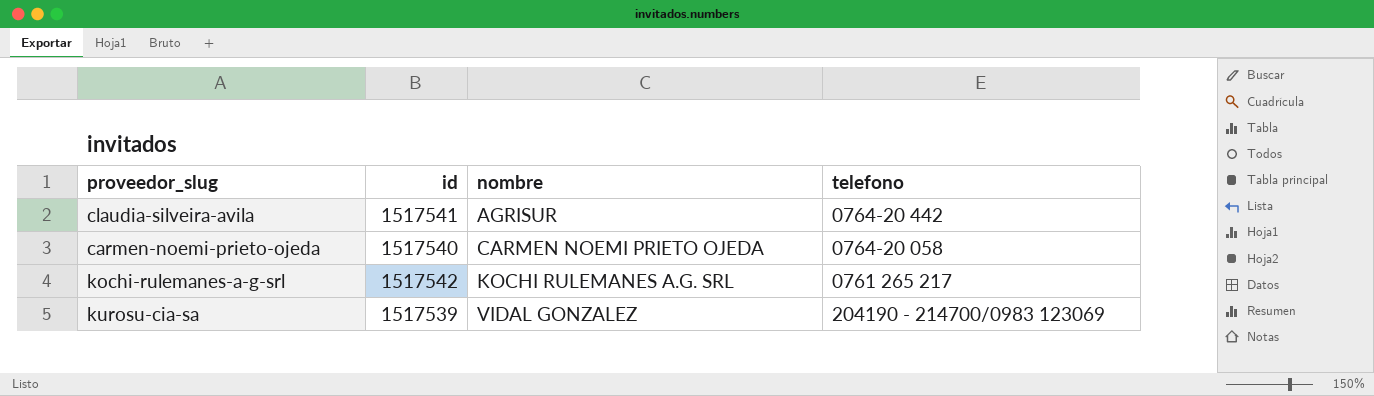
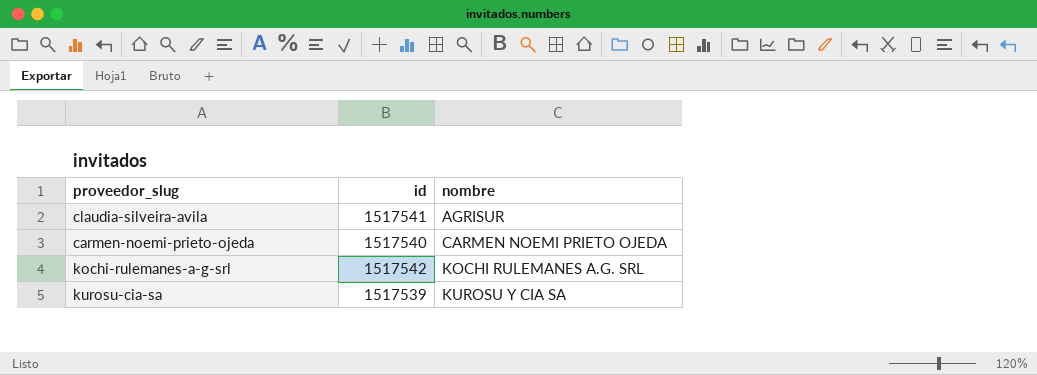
column telefono | position: 4 -> none
kurosu-cia-sa | nombre: VIDAL GONZALEZ -> KUROSU Y CIA SA

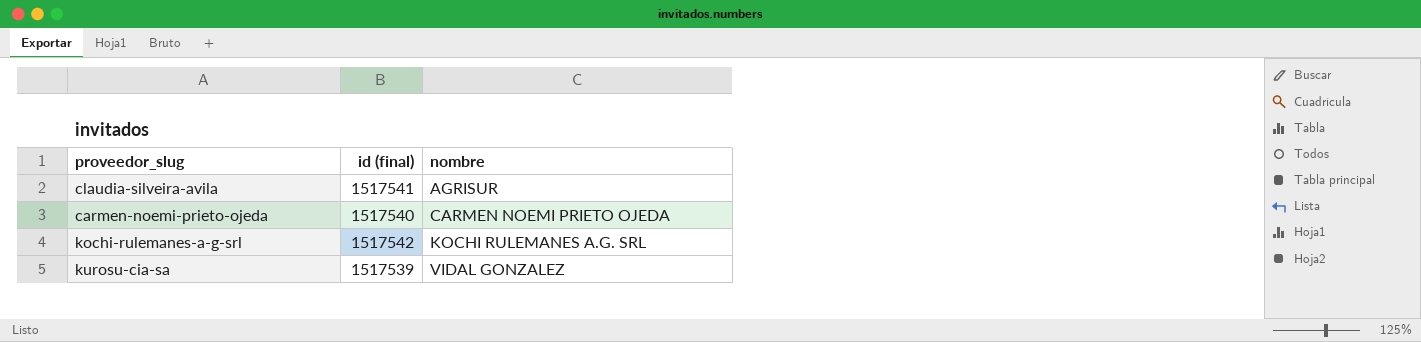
column name: id -> id (final)
kurosu-cia-sa | nombre: KUROSU Y CIA SA -> VIDAL GONZALEZ

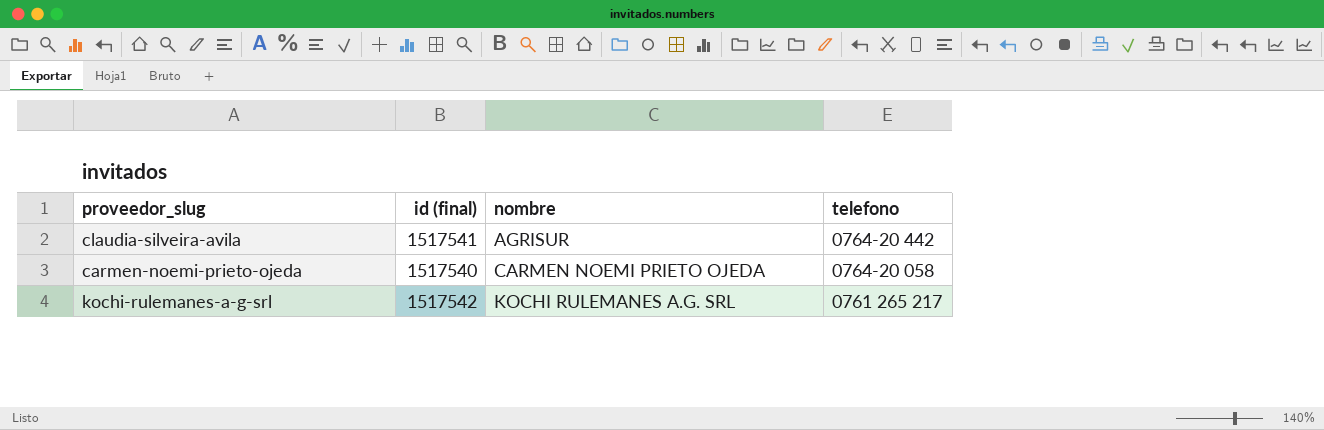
column telefono | position: none -> 4
row kurosu-cia-sa: 1517539 | VIDAL GONZALEZ -> none

